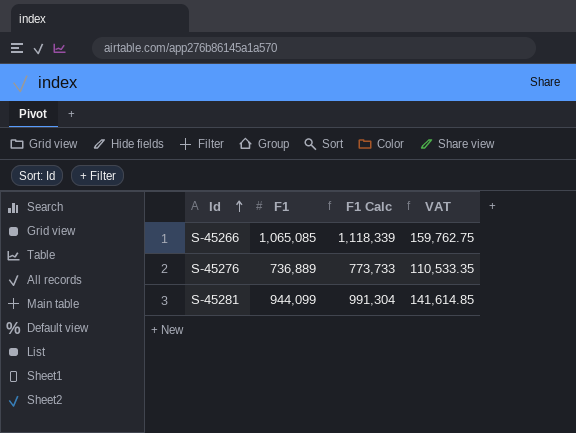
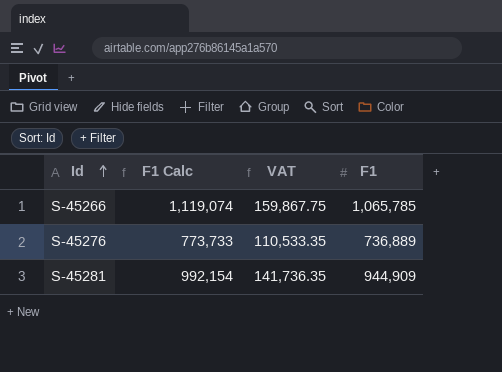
column F1 | position: 2 -> 4
S-45266 | F1 Calc: 1,118,339 -> 1,119,074
S-45266 | VAT: 159,762.75 -> 159,867.75
S-45266 | F1: 1,065,085 -> 1,065,785
S-45281 | F1 Calc: 991,304 -> 992,154
S-45281 | VAT: 141,614.85 -> 141,736.35
S-45281 | F1: 944,099 -> 944,909

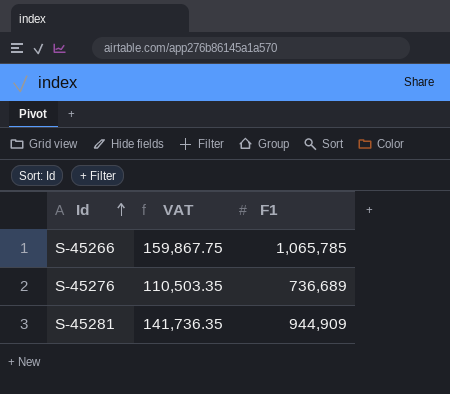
column F1 Calc | formula: [F1] * 1.05 -> none
S-45276 | VAT: 110,533.35 -> 110,503.35
S-45276 | F1: 736,889 -> 736,689

